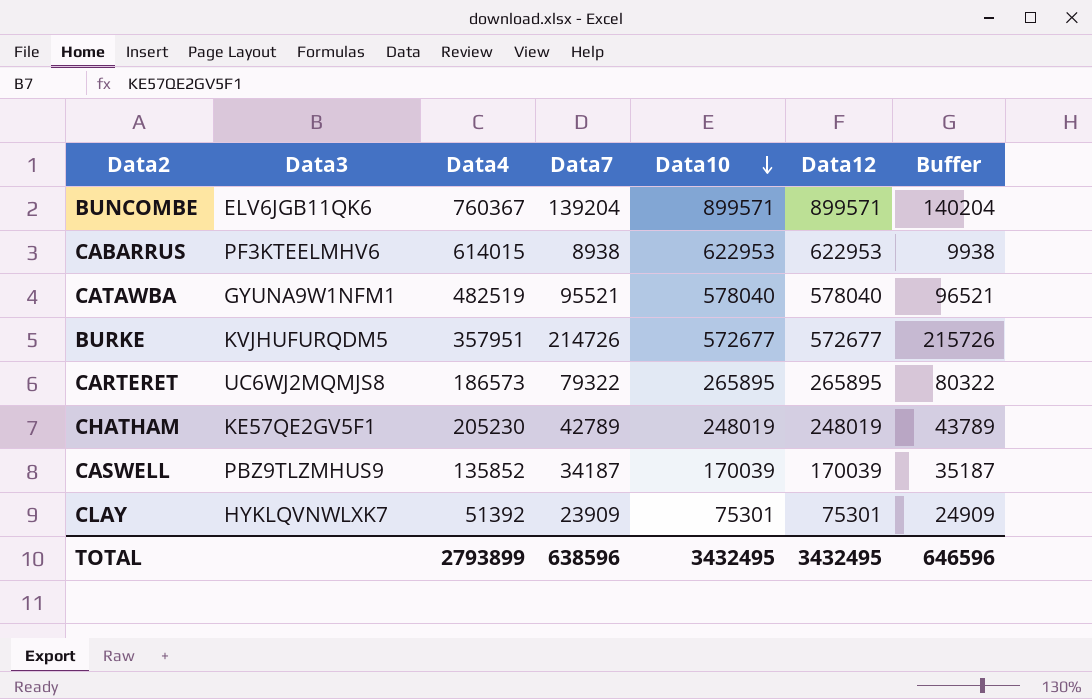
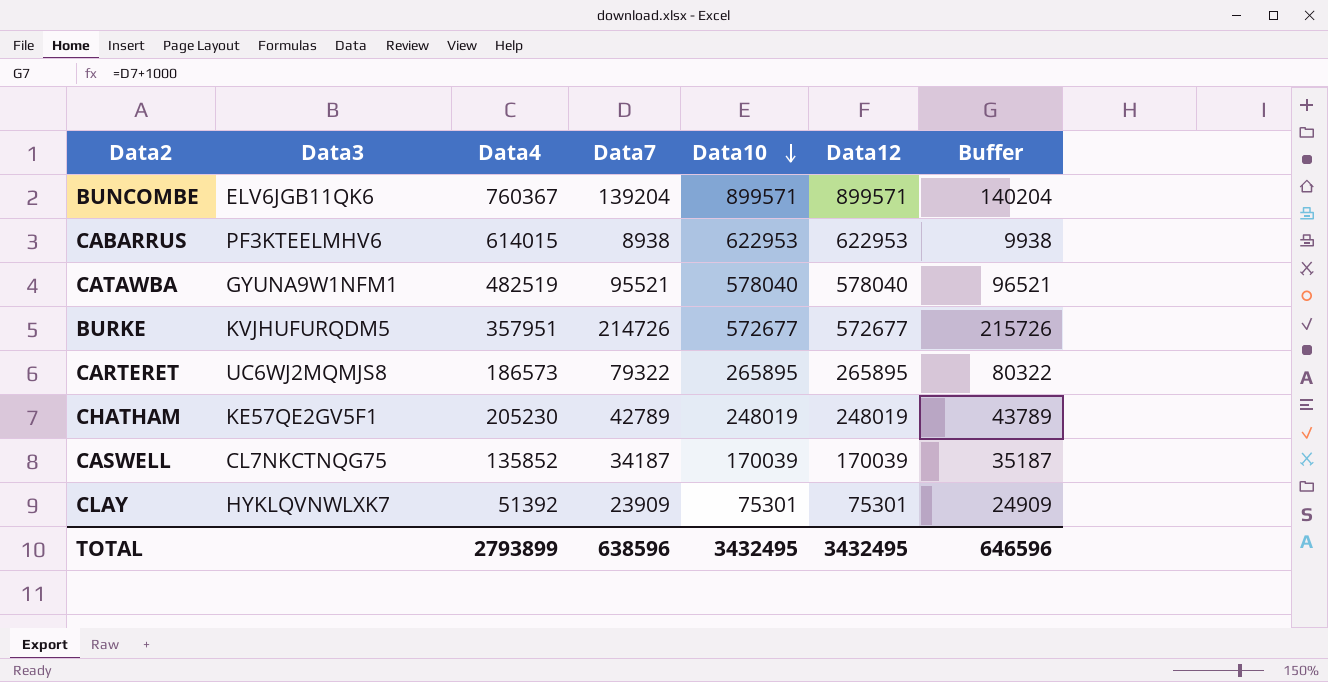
CASWELL | Data3: PBZ9TLZMHUS9 -> CL7NKCTNQG75

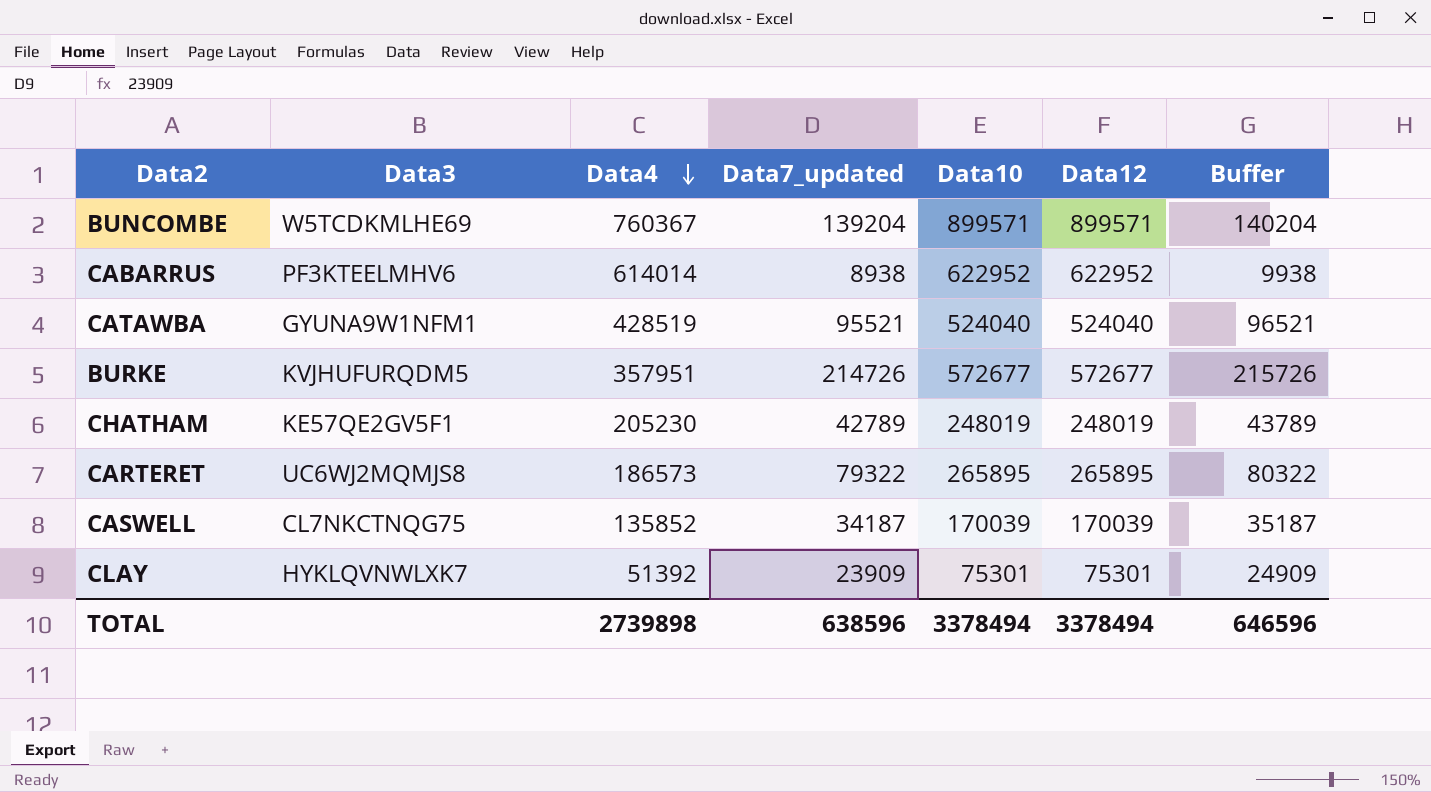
row order: Data10 descending -> Data4 descending
column name: Data7 -> Data7_updated
BUNCOMBE | Data3: ELV6JGB11QK6 -> W5TCDKMLHE69
CABARRUS | Data4: 614015 -> 614014
CABARRUS | Data10: 622953 -> 622952
CABARRUS | Data12: 622953 -> 622952
CATAWBA | Data4: 482519 -> 428519
CATAWBA | Data10: 578040 -> 524040
CATAWBA | Data12: 578040 -> 524040
TOTAL | Data4: 2793899 -> 2739898
TOTAL | Data10: 3432495 -> 3378494
TOTAL | Data12: 3432495 -> 3378494

